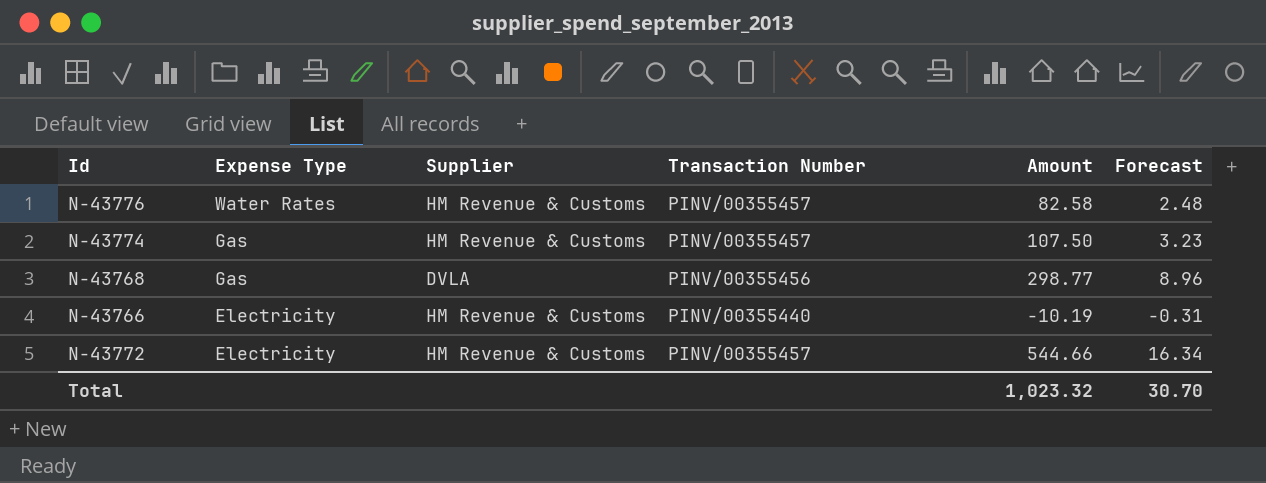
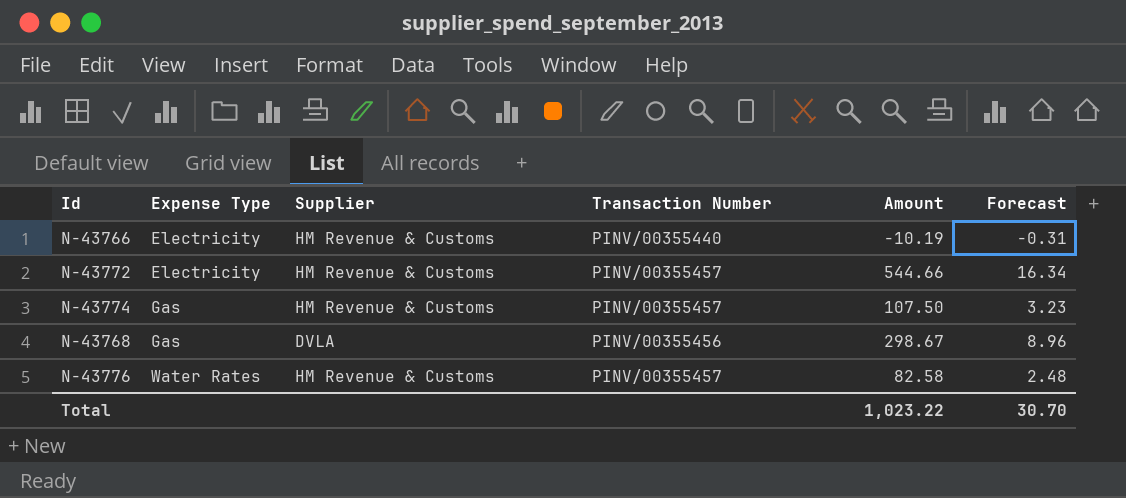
row order: Expense Type descending -> Expense Type ascending
N-43768 | Amount: 298.77 -> 298.67
Total | Amount: 1,023.32 -> 1,023.22

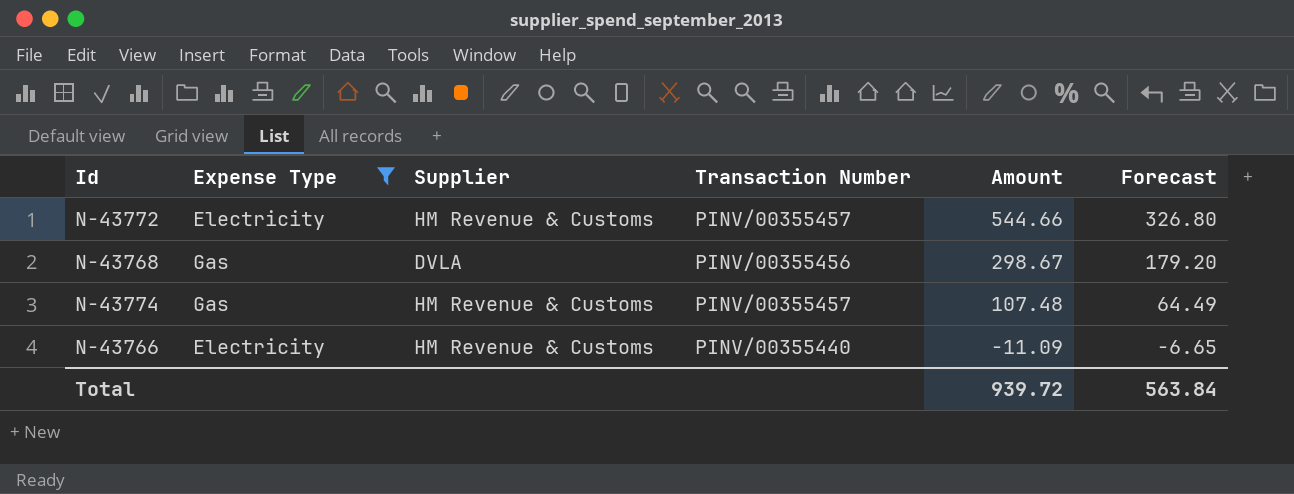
filter: none -> Expense Type != Water Rates
row order: Expense Type ascending -> Amount descending
column Forecast | formula: [Amount] * 0.03 -> [Amount] * 0.6
N-43774 | Amount: 107.50 -> 107.48
N-43766 | Amount: -10.19 -> -11.09
Total | Amount: 1,023.22 -> 939.72
Total | Forecast: 30.70 -> 563.84

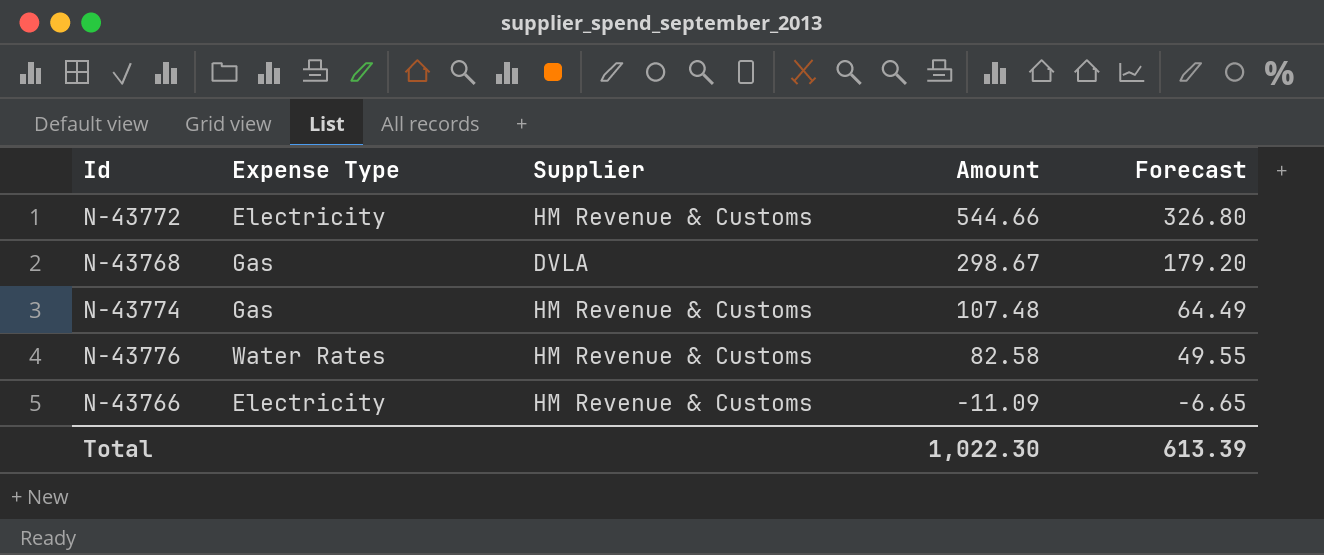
filter: Expense Type != Water Rates -> none
column Transaction Number | position: 4 -> none
Total | Amount: 939.72 -> 1,022.30
Total | Forecast: 563.84 -> 613.39

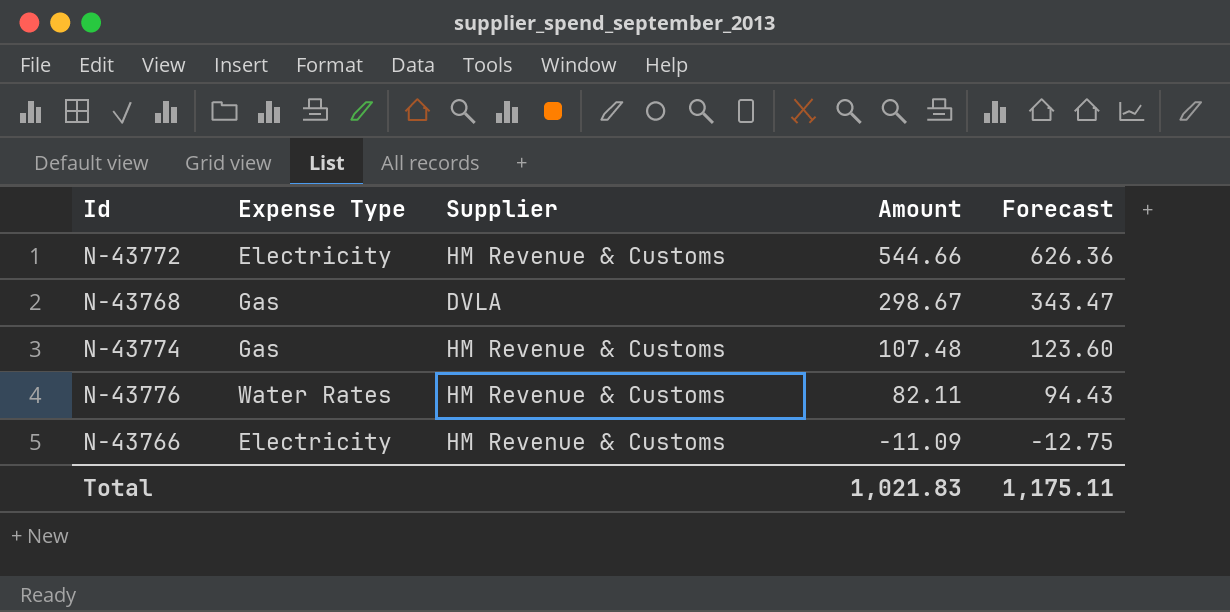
column Forecast | formula: [Amount] * 0.6 -> [Amount] * 1.15
N-43776 | Amount: 82.58 -> 82.11
Total | Amount: 1,022.30 -> 1,021.83
Total | Forecast: 613.39 -> 1,175.11

